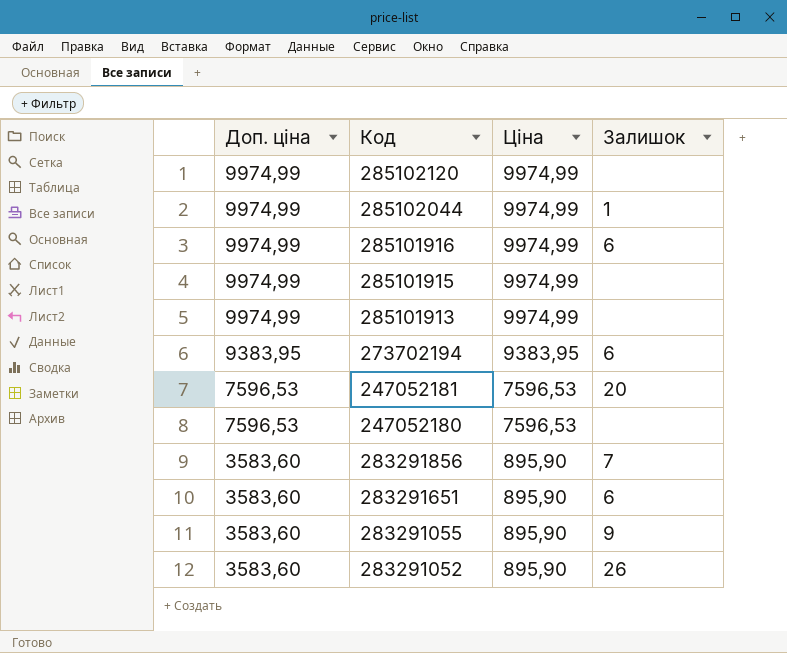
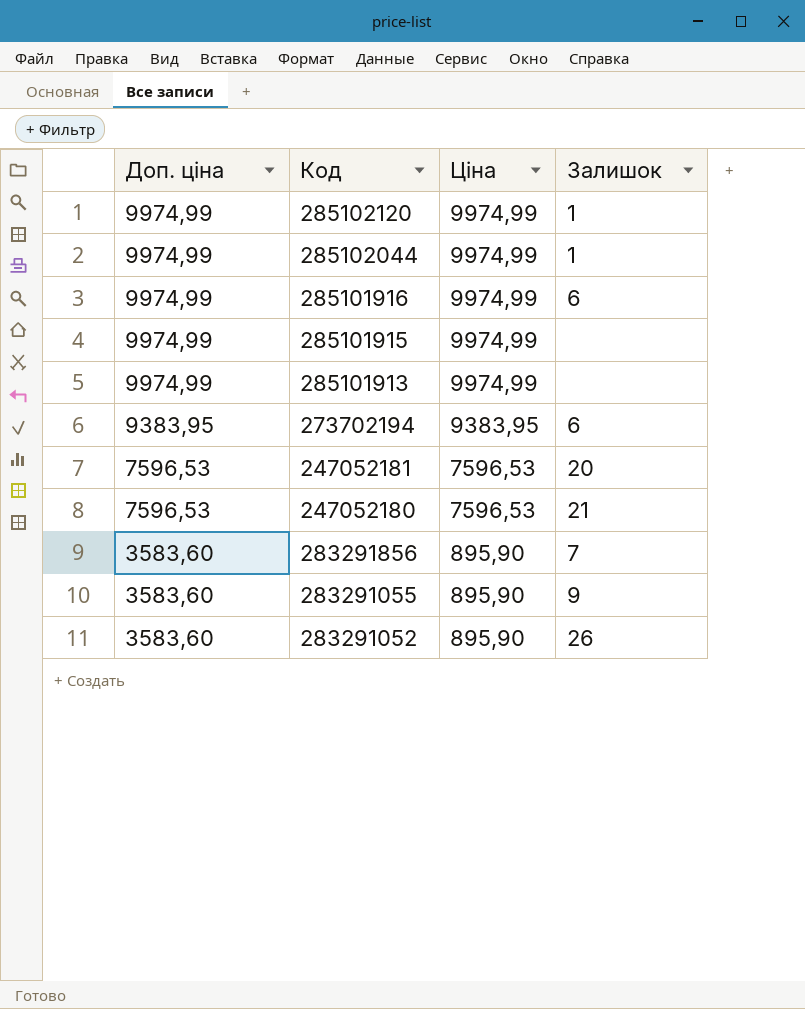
row 283291651: 3583,60 | 895,90 | 6 -> none
285102120 | Залишок: none -> 1
247052180 | Залишок: none -> 21

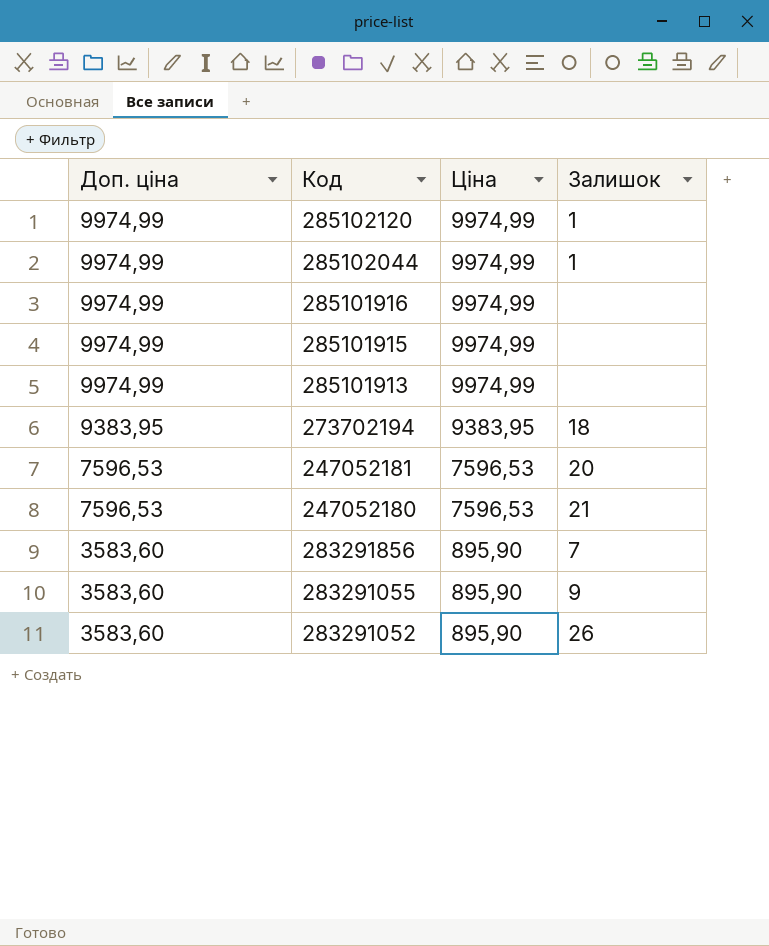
285101916 | Залишок: 6 -> none
273702194 | Залишок: 6 -> 18

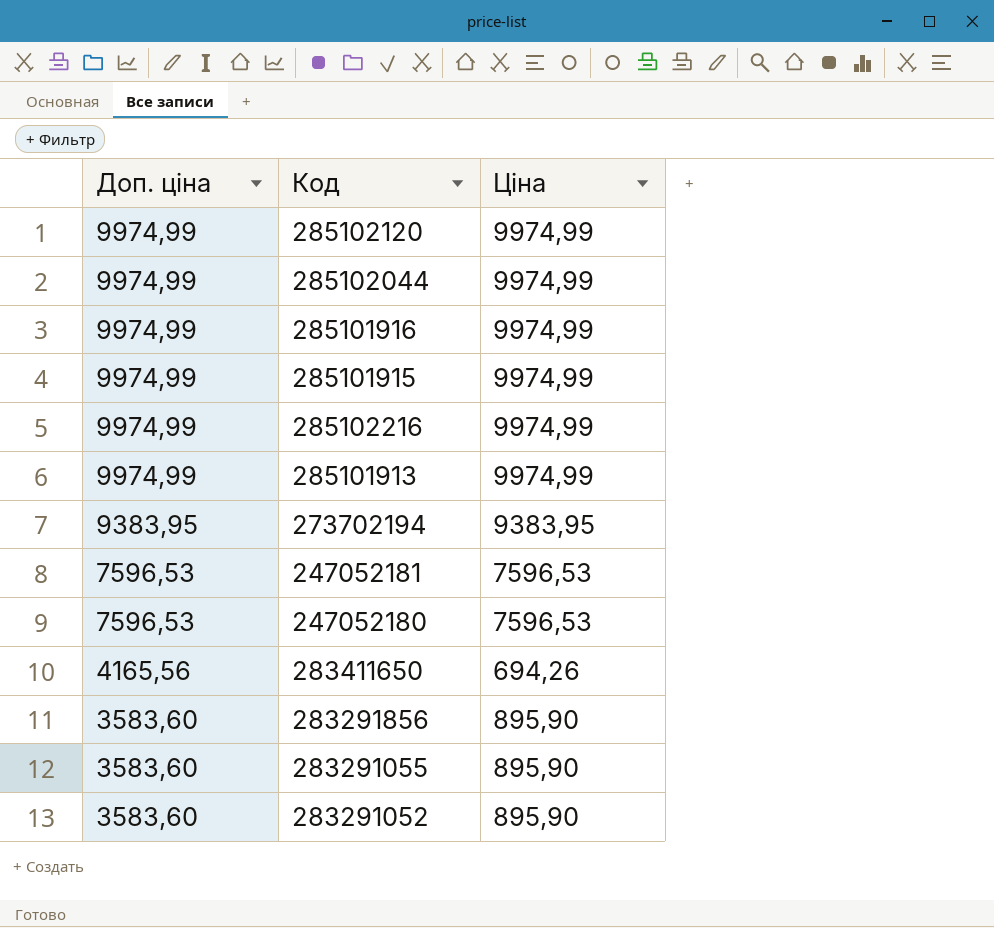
column Залишок | position: 4 -> none
row 285102216: none -> 9974,99 | 9974,99
row 283411650: none -> 4165,56 | 694,26

